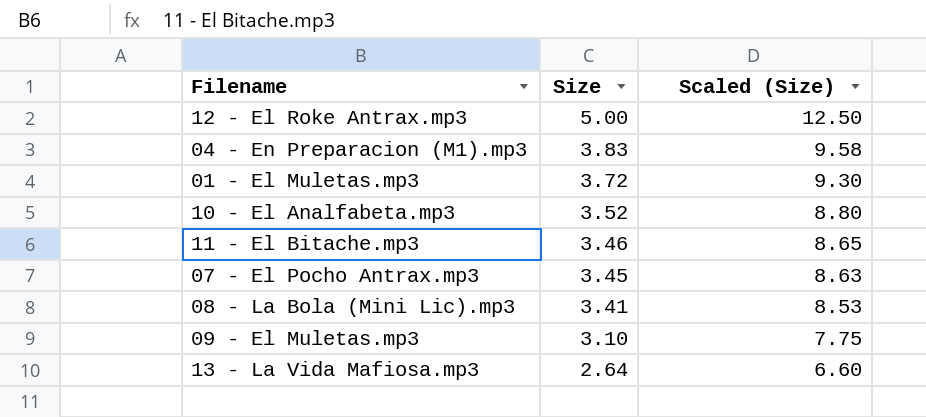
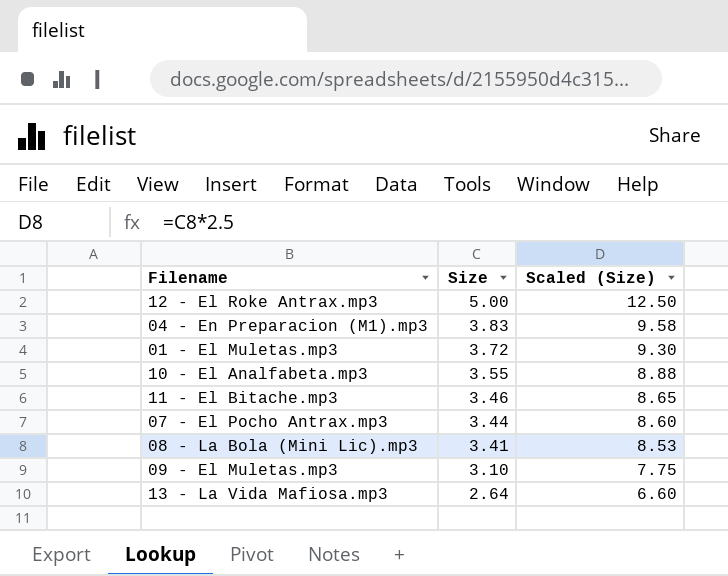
10 - El Analfabeta.mp3 | Size: 3.52 -> 3.55
10 - El Analfabeta.mp3 | Scaled (Size): 8.80 -> 8.88
07 - El Pocho Antrax.mp3 | Size: 3.45 -> 3.44
07 - El Pocho Antrax.mp3 | Scaled (Size): 8.63 -> 8.60

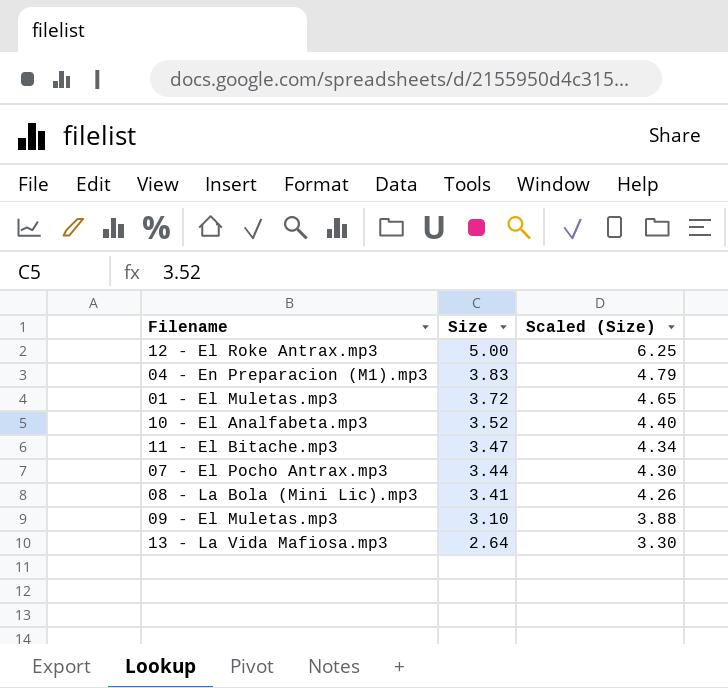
column Scaled (Size) | formula: [Size] * 2.5 -> [Size] * 1.25
10 - El Analfabeta.mp3 | Size: 3.55 -> 3.52
11 - El Bitache.mp3 | Size: 3.46 -> 3.47

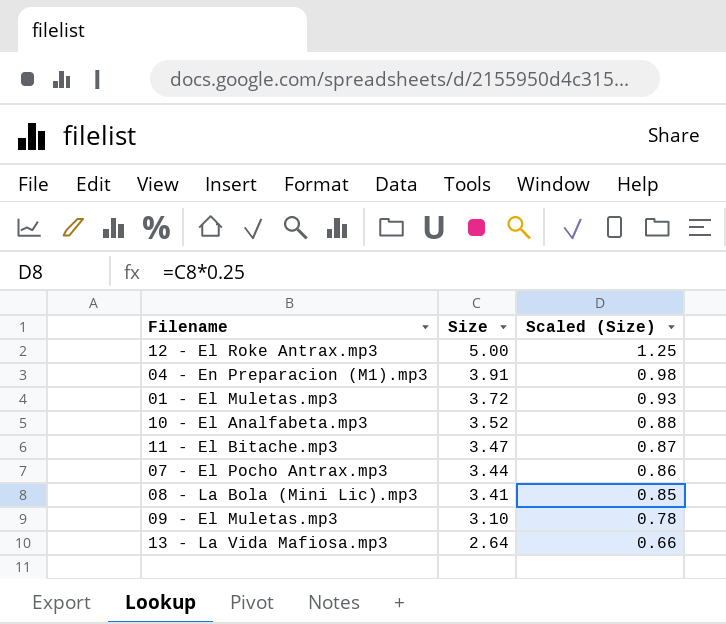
column Scaled (Size) | formula: [Size] * 1.25 -> [Size] * 0.25
04 - En Preparacion (M1).mp3 | Size: 3.83 -> 3.91

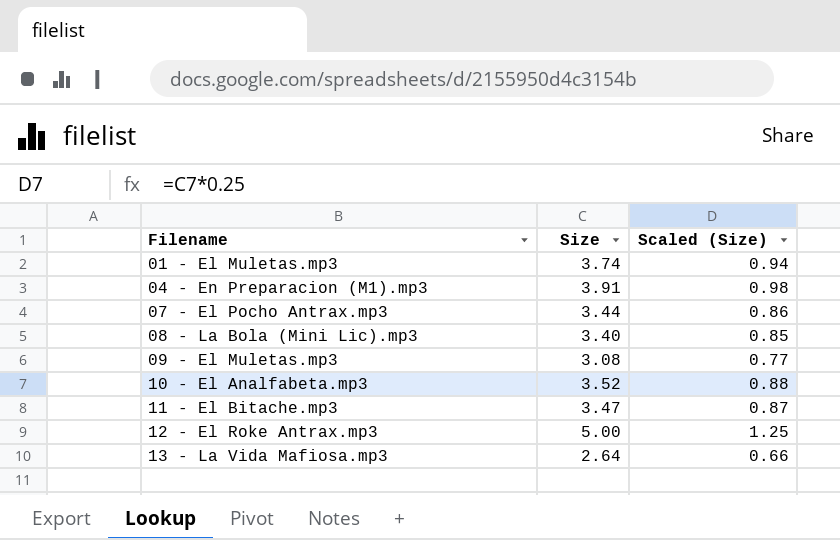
row order: Size descending -> Filename ascending
01 - El Muletas.mp3 | Size: 3.72 -> 3.74
01 - El Muletas.mp3 | Scaled (Size): 0.93 -> 0.94
08 - La Bola (Mini Lic).mp3 | Size: 3.41 -> 3.40
09 - El Muletas.mp3 | Size: 3.10 -> 3.08
09 - El Muletas.mp3 | Scaled (Size): 0.78 -> 0.77

